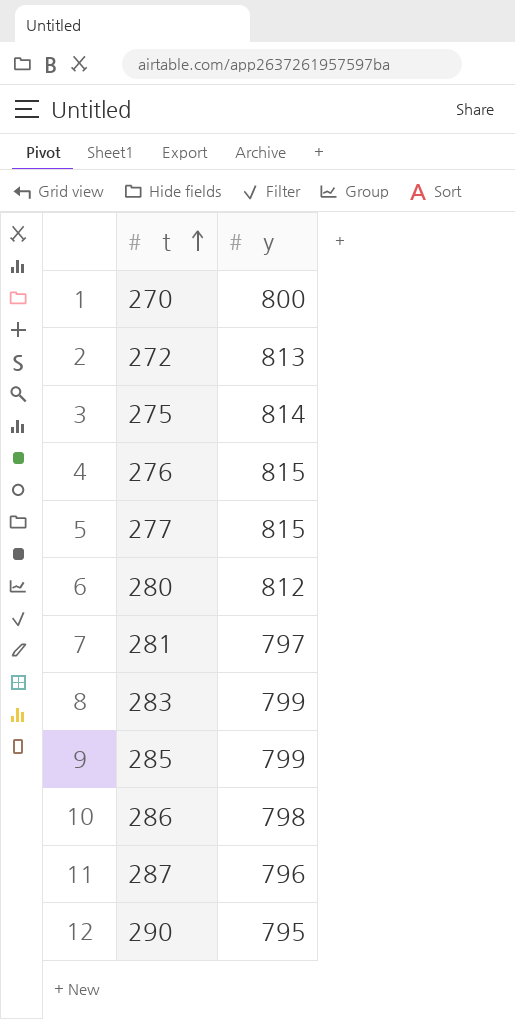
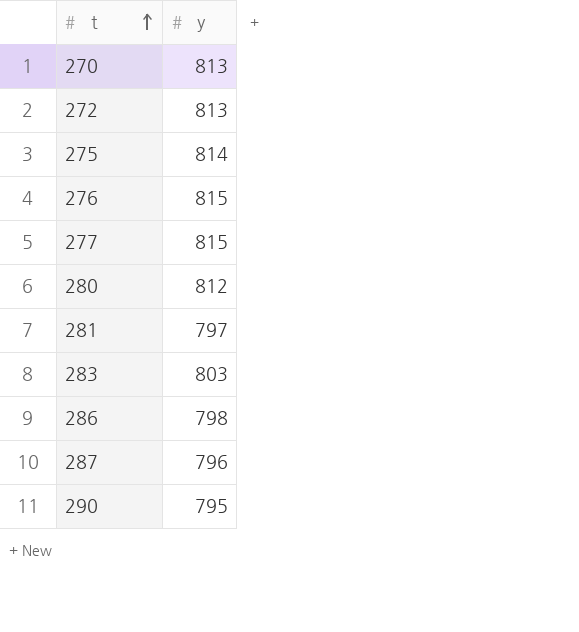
row 285: 799 -> none
270 | y: 800 -> 813
283 | y: 799 -> 803

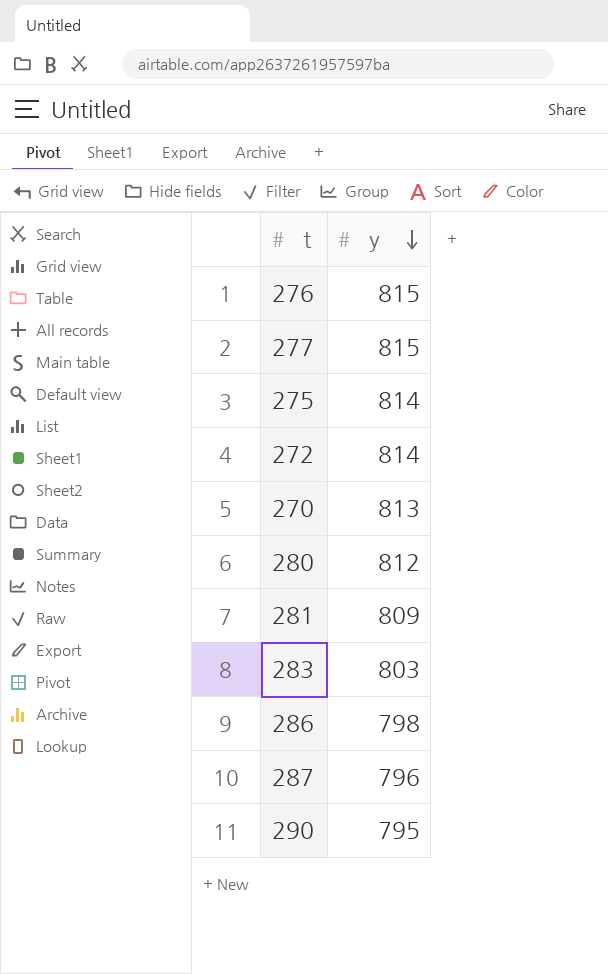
row order: t ascending -> y descending
272 | y: 813 -> 814
281 | y: 797 -> 809

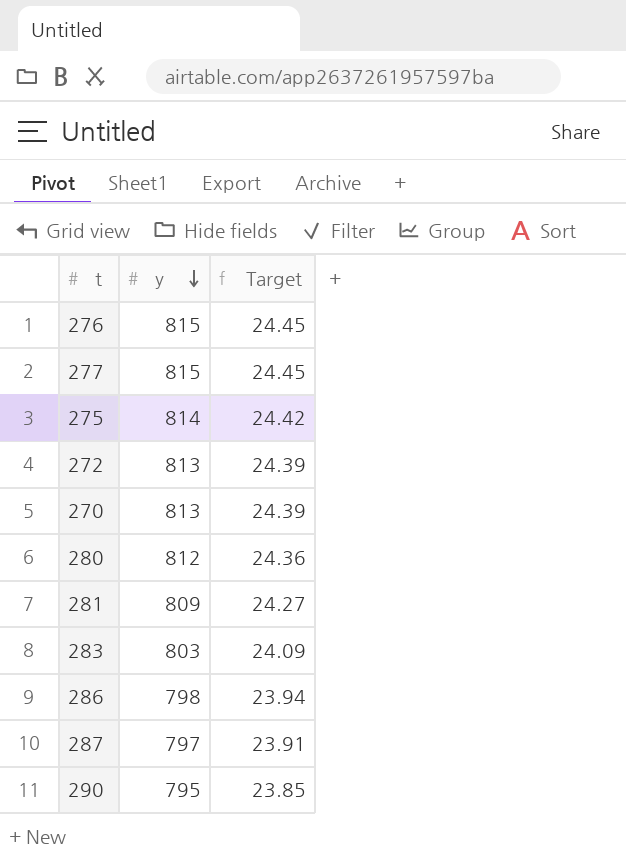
column Target | formula: none -> [y] * 0.03
272 | y: 814 -> 813
287 | y: 796 -> 797

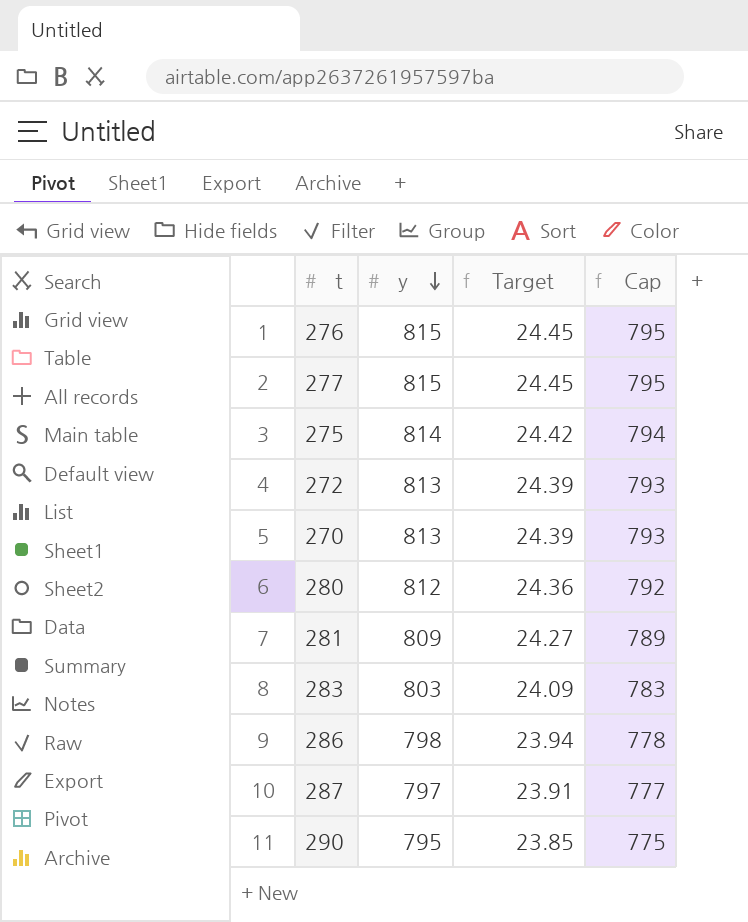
column Cap | formula: none -> [y] - 20

